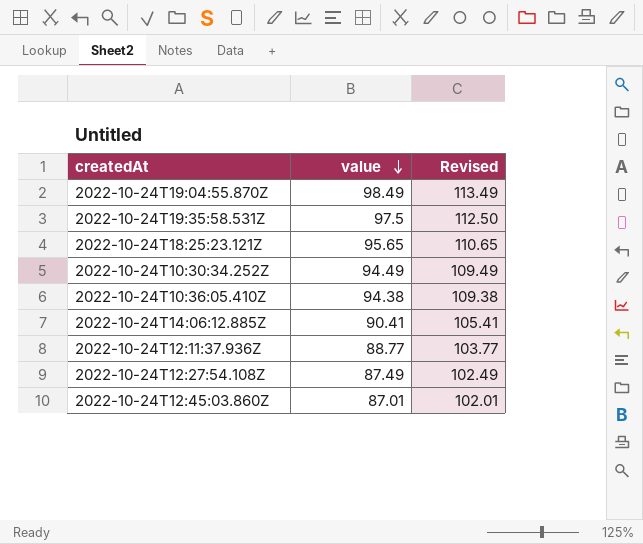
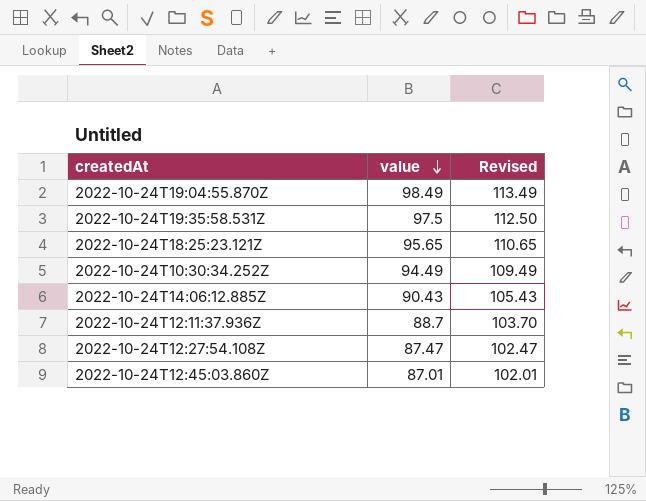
row 2022-10-24T10:36:05.410Z: 94.38 | 109.38 -> none
2022-10-24T14:06:12.885Z | value: 90.41 -> 90.43
2022-10-24T14:06:12.885Z | Revised: 105.41 -> 105.43
2022-10-24T12:11:37.936Z | value: 88.77 -> 88.7
2022-10-24T12:11:37.936Z | Revised: 103.77 -> 103.70
2022-10-24T12:27:54.108Z | value: 87.49 -> 87.47
2022-10-24T12:27:54.108Z | Revised: 102.49 -> 102.47

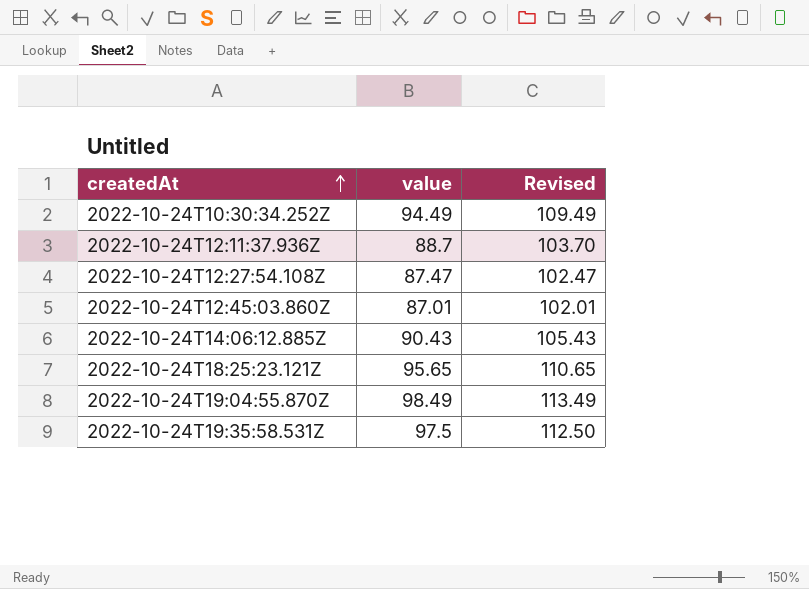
row order: value descending -> createdAt ascending

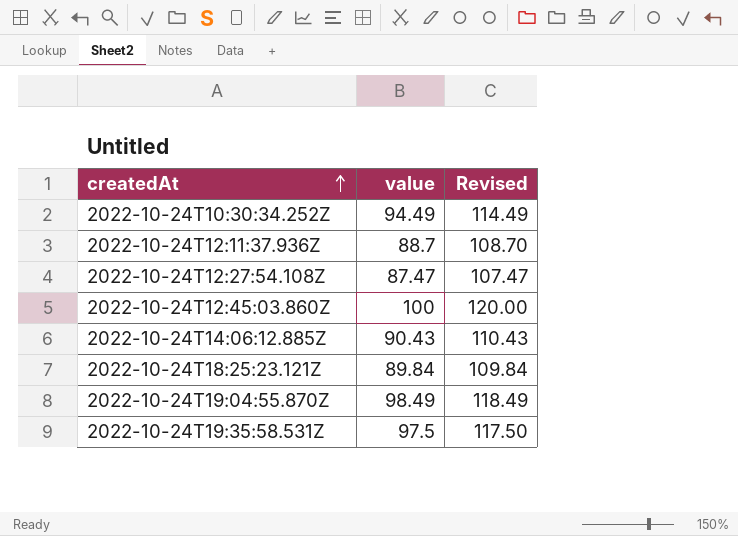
column Revised | formula: [value] + 15 -> [value] + 20
2022-10-24T12:45:03.860Z | value: 87.01 -> 100
2022-10-24T18:25:23.121Z | value: 95.65 -> 89.84

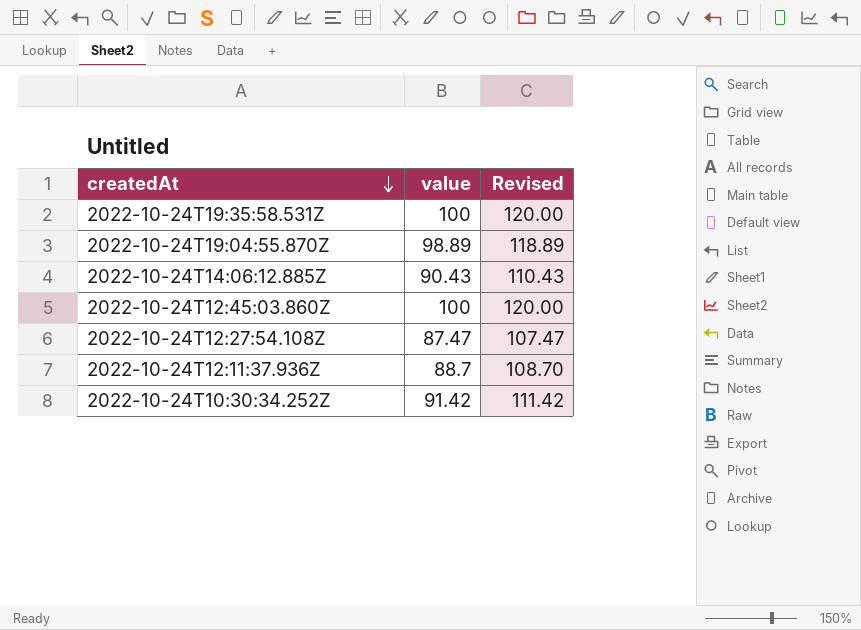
row order: createdAt ascending -> createdAt descending
row 2022-10-24T18:25:23.121Z: 89.84 | 109.84 -> none
2022-10-24T19:35:58.531Z | value: 97.5 -> 100
2022-10-24T19:35:58.531Z | Revised: 117.50 -> 120.00
2022-10-24T19:04:55.870Z | value: 98.49 -> 98.89
2022-10-24T19:04:55.870Z | Revised: 118.49 -> 118.89
2022-10-24T10:30:34.252Z | value: 94.49 -> 91.42
2022-10-24T10:30:34.252Z | Revised: 114.49 -> 111.42

